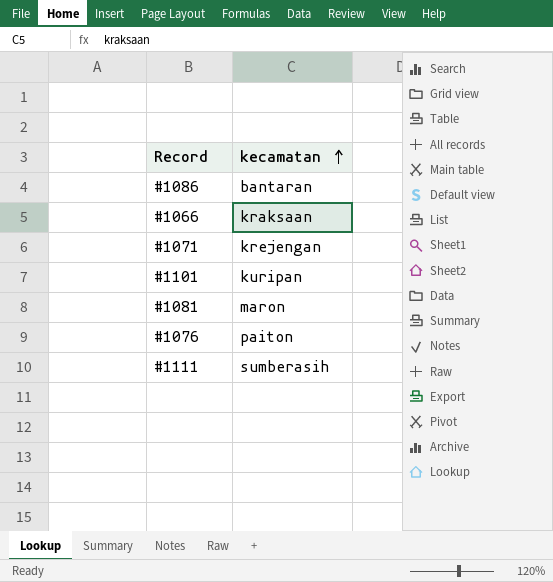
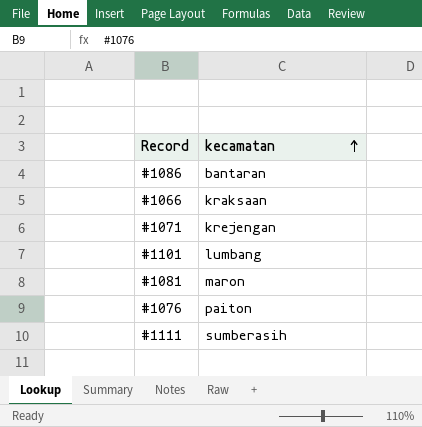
#1101 | kecamatan: kuripan -> lumbang

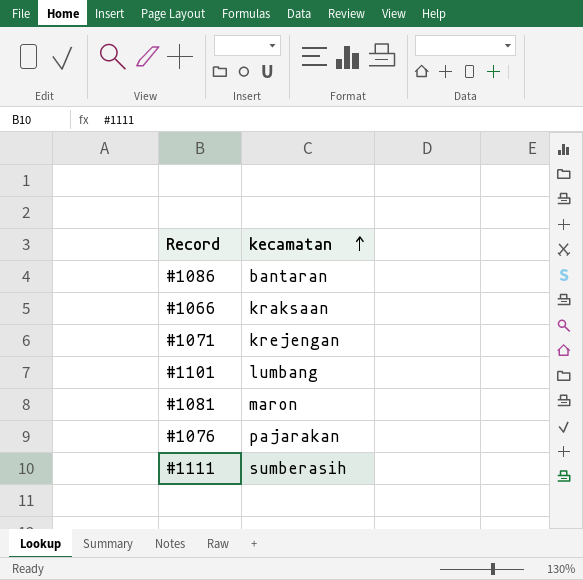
#1076 | kecamatan: paiton -> pajarakan

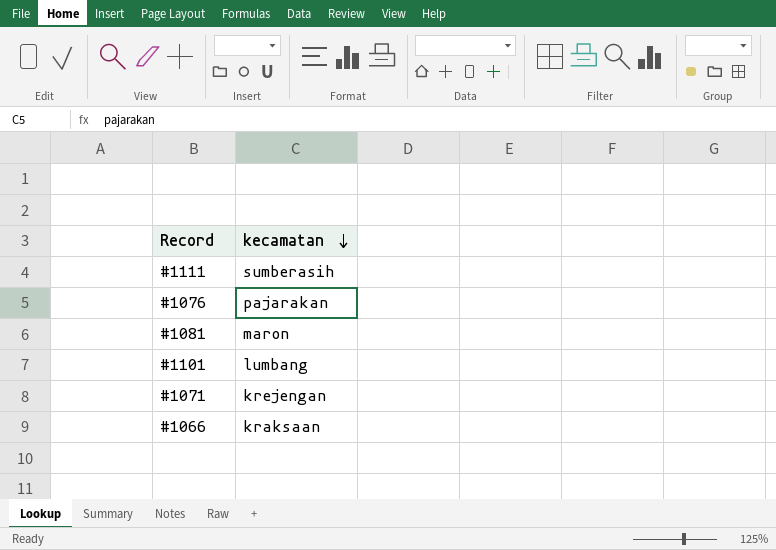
row order: kecamatan ascending -> kecamatan descending
row #1086: bantaran -> none

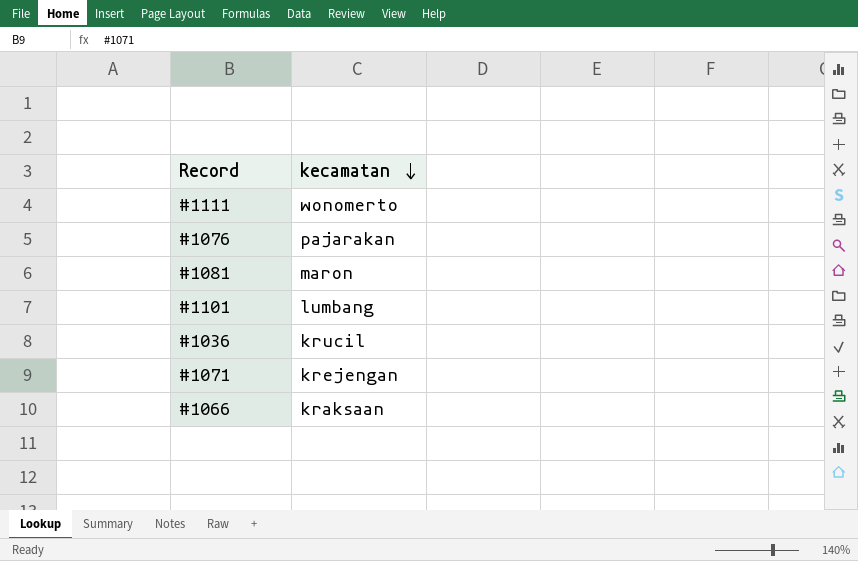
#1111 | kecamatan: sumberasih -> wonomerto
row #1036: none -> krucil

